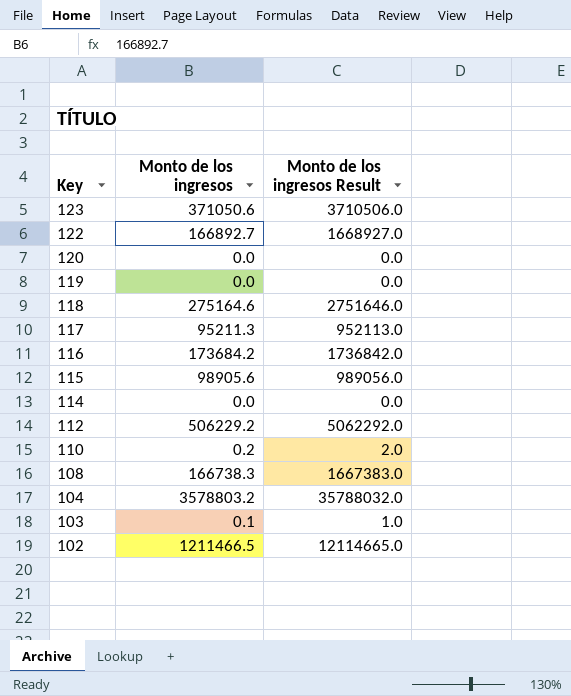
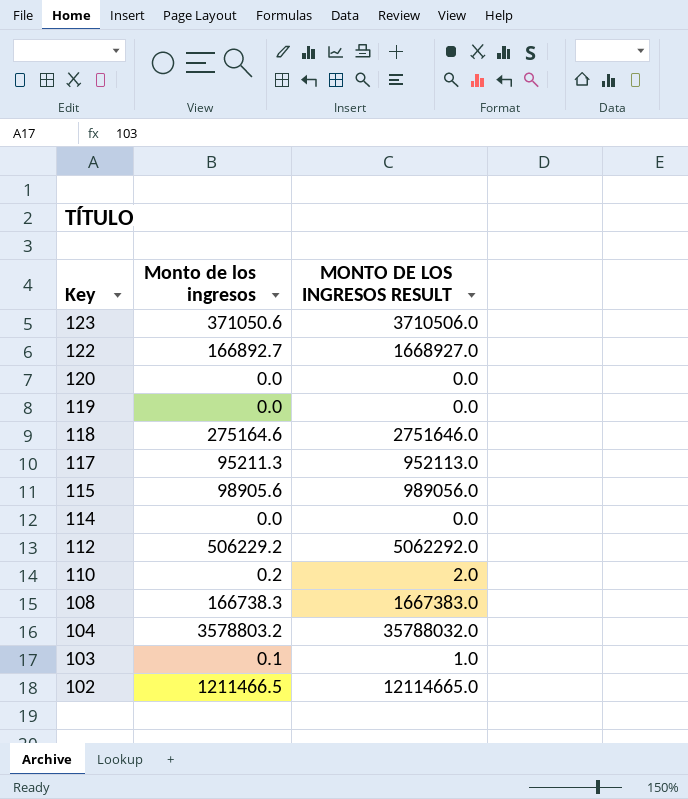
column name: Monto de los ingresos Result -> MONTO DE LOS INGRESOS RESULT
row 116: 173684.2 | 1736842.0 -> none

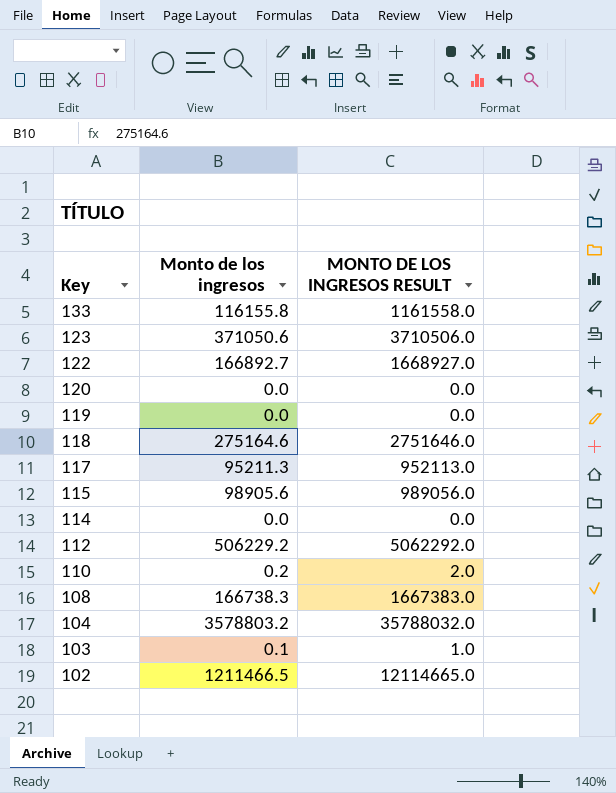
row 133: none -> 116155.8 | 1161558.0

